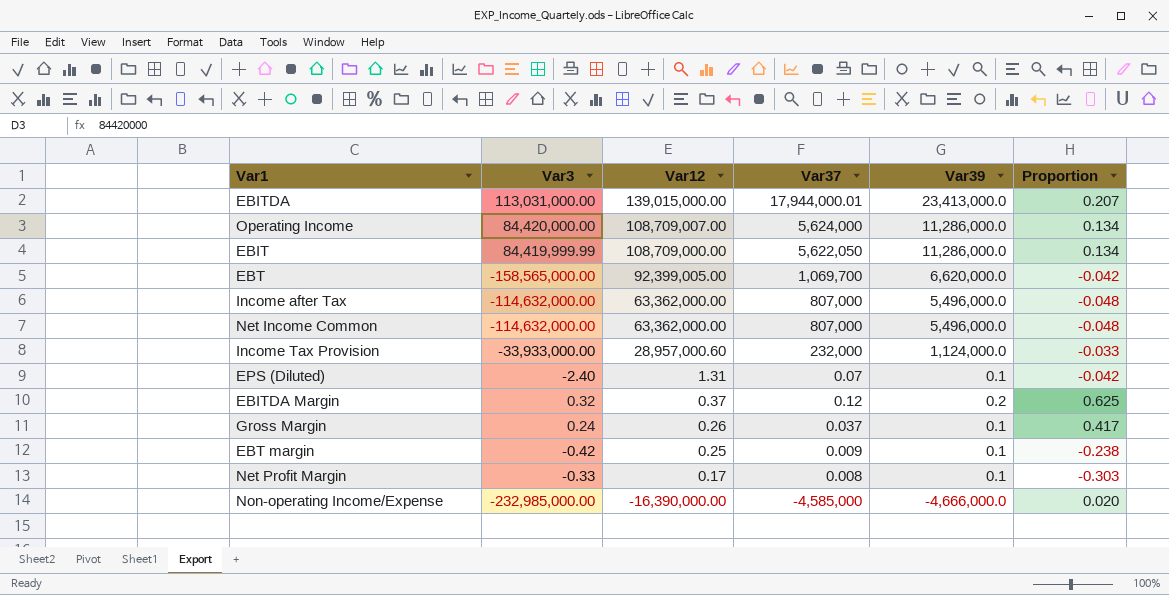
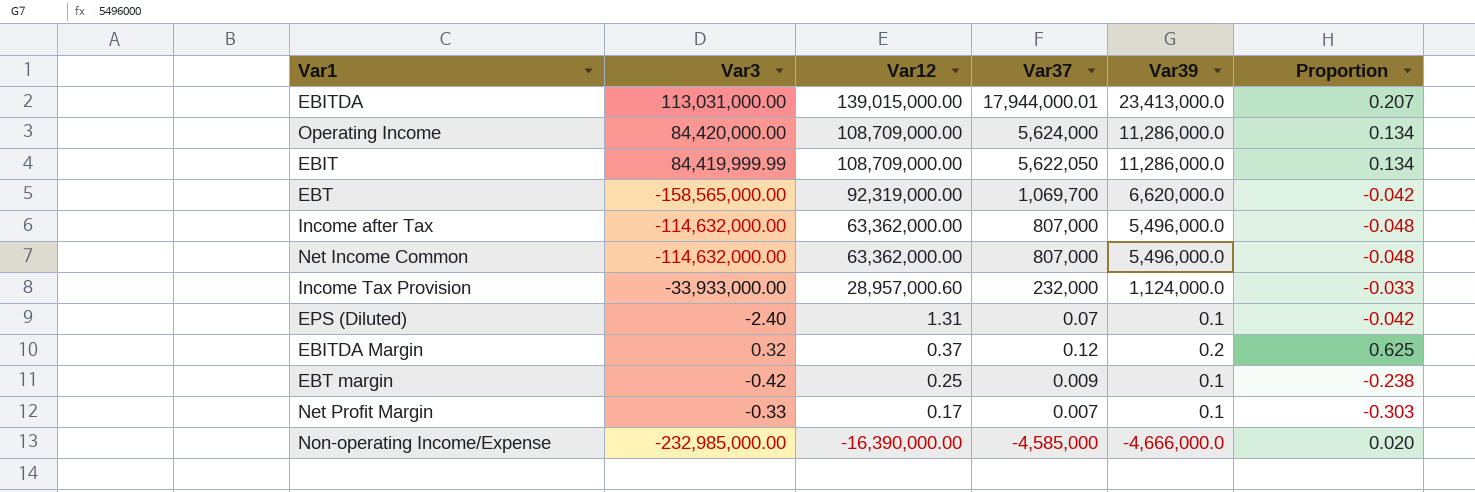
row Gross Margin: 0.24 | 0.26 | 0.037 | 0.1 | 0.417 -> none
Operating Income | Var12: 108,709,007.00 -> 108,709,000.00
EBT | Var12: 92,399,005.00 -> 92,319,000.00
Net Profit Margin | Var37: 0.008 -> 0.007

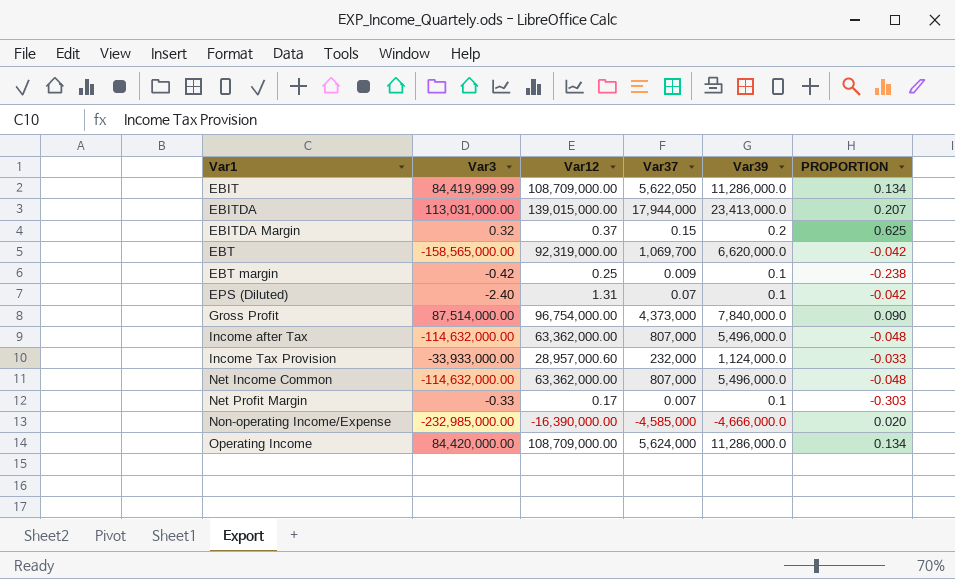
row order: Var12 descending -> Var1 ascending
column name: Proportion -> PROPORTION
EBITDA | Var37: 17,944,000.01 -> 17,944,000
EBITDA Margin | Var37: 0.12 -> 0.15
row Gross Profit: none -> 87,514,000.00 | 96,754,000.00 | 4,373,000 | 7,840,000.0 | 0.090

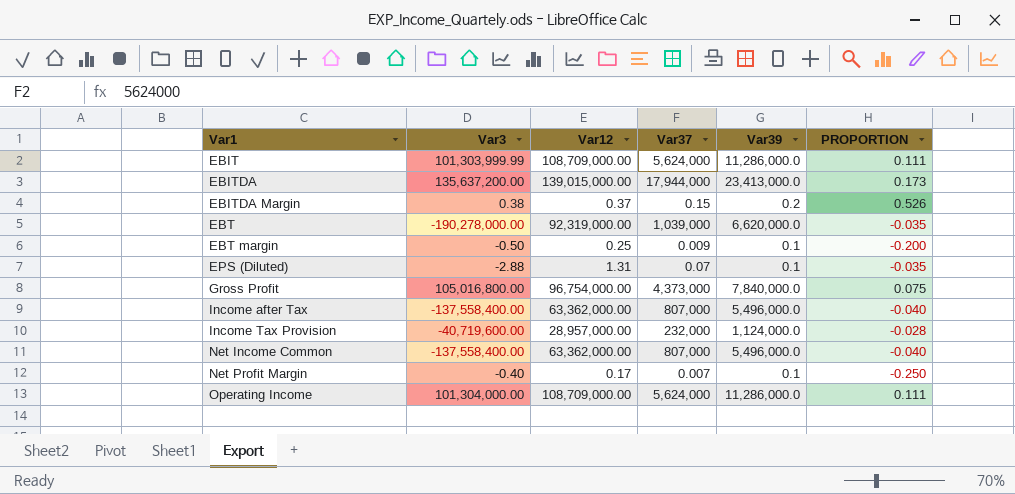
row Non-operating Income/Expense: -232,985,000.00 | -16,390,000.00 | -4,585,000 | -4,666,000.0 | 0.020 -> none
EBIT | Var3: 84,419,999.99 -> 101,303,999.99
EBIT | Var37: 5,622,050 -> 5,624,000
EBIT | PROPORTION: 0.134 -> 0.111
EBITDA | Var3: 113,031,000.00 -> 135,637,200.00
EBITDA | PROPORTION: 0.207 -> 0.173
EBITDA Margin | Var3: 0.32 -> 0.38
EBITDA Margin | PROPORTION: 0.625 -> 0.526
EBT | Var3: -158,565,000.00 -> -190,278,000.00
EBT | Var37: 1,069,700 -> 1,039,000
EBT | PROPORTION: -0.042 -> -0.035
EBT margin | Var3: -0.42 -> -0.50
EBT margin | PROPORTION: -0.238 -> -0.200
EPS (Diluted) | Var3: -2.40 -> -2.88
EPS (Diluted) | PROPORTION: -0.042 -> -0.035
Gross Profit | Var3: 87,514,000.00 -> 105,016,800.00
Gross Profit | PROPORTION: 0.090 -> 0.075
Income after Tax | Var3: -114,632,000.00 -> -137,558,400.00
Income after Tax | PROPORTION: -0.048 -> -0.040
Income Tax Provision | Var3: -33,933,000.00 -> -40,719,600.00
Income Tax Provision | Var12: 28,957,000.60 -> 28,957,000.00
Income Tax Provision | PROPORTION: -0.033 -> -0.028
Net Income Common | Var3: -114,632,000.00 -> -137,558,400.00
Net Income Common | PROPORTION: -0.048 -> -0.040
Net Profit Margin | Var3: -0.33 -> -0.40
Net Profit Margin | PROPORTION: -0.303 -> -0.250
Operating Income | Var3: 84,420,000.00 -> 101,304,000.00
Operating Income | PROPORTION: 0.134 -> 0.111

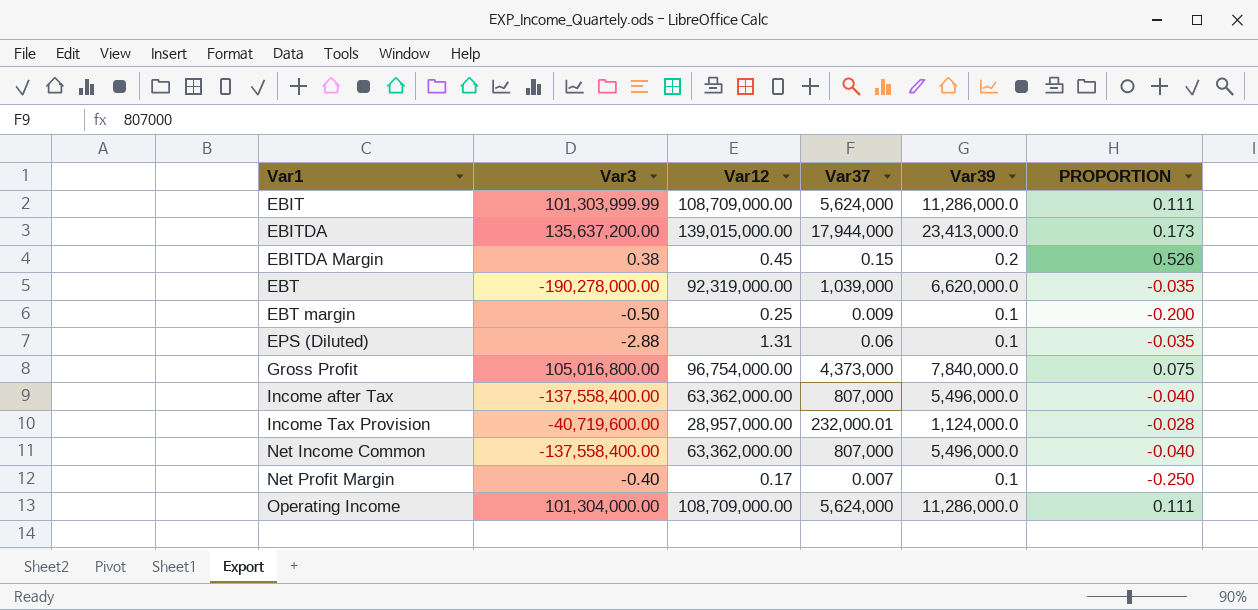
EBITDA Margin | Var12: 0.37 -> 0.45
EPS (Diluted) | Var37: 0.07 -> 0.06
Income Tax Provision | Var37: 232,000 -> 232,000.01

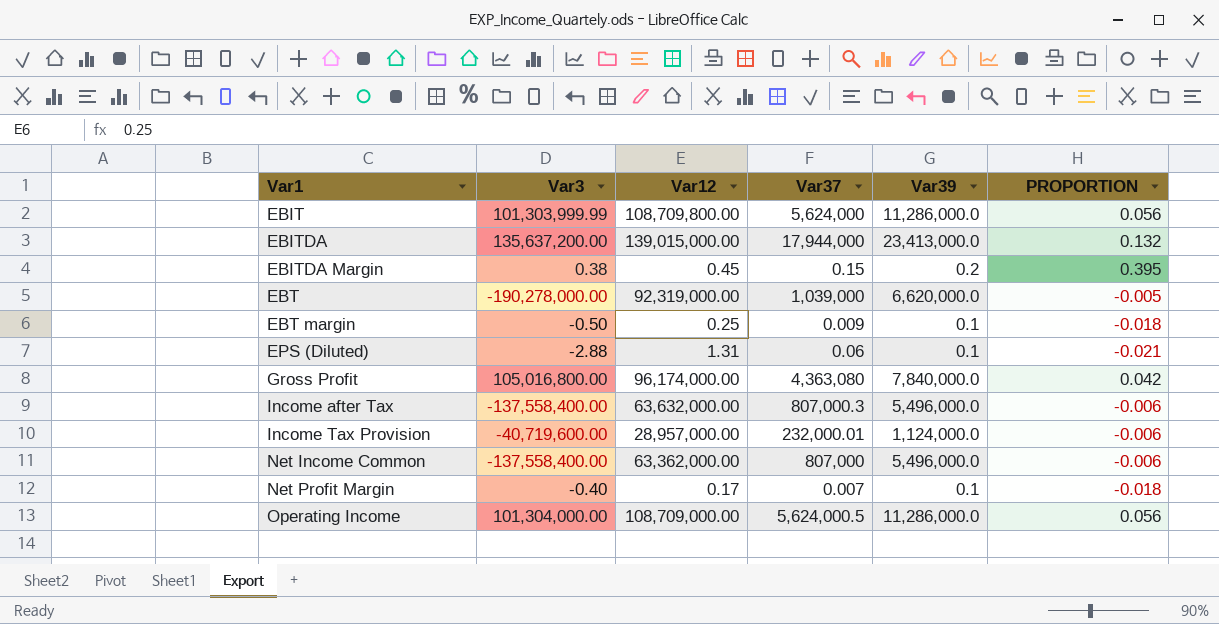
column PROPORTION | formula: [Var39] / [Var3] -> [Var37] / [Var3]
EBIT | Var12: 108,709,000.00 -> 108,709,800.00
Gross Profit | Var12: 96,754,000.00 -> 96,174,000.00
Gross Profit | Var37: 4,373,000 -> 4,363,080
Income after Tax | Var12: 63,362,000.00 -> 63,632,000.00
Income after Tax | Var37: 807,000 -> 807,000.3
Operating Income | Var37: 5,624,000 -> 5,624,000.5

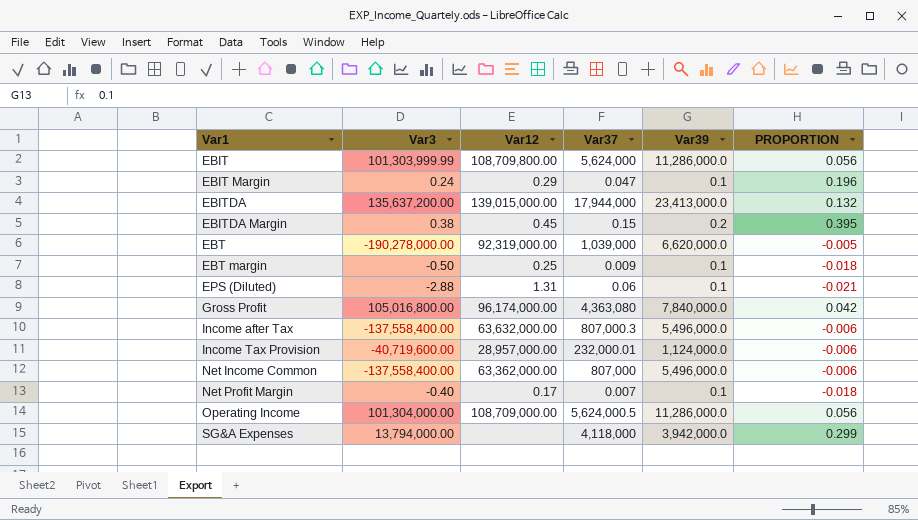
row EBIT Margin: none -> 0.24 | 0.29 | 0.047 | 0.1 | 0.196
row SG&A Expenses: none -> 13,794,000.00 | none | 4,118,000 | 3,942,000.0 | 0.299

